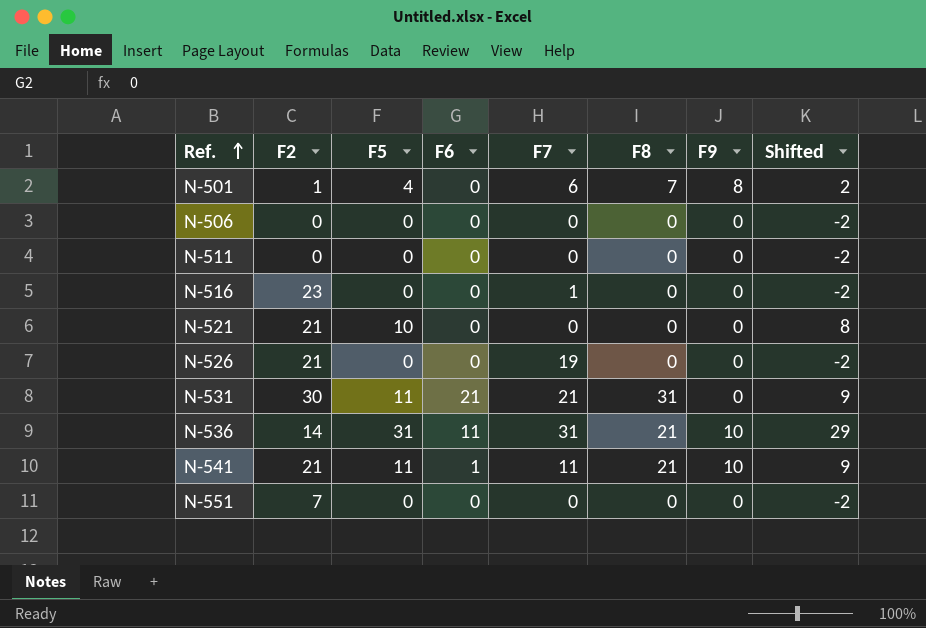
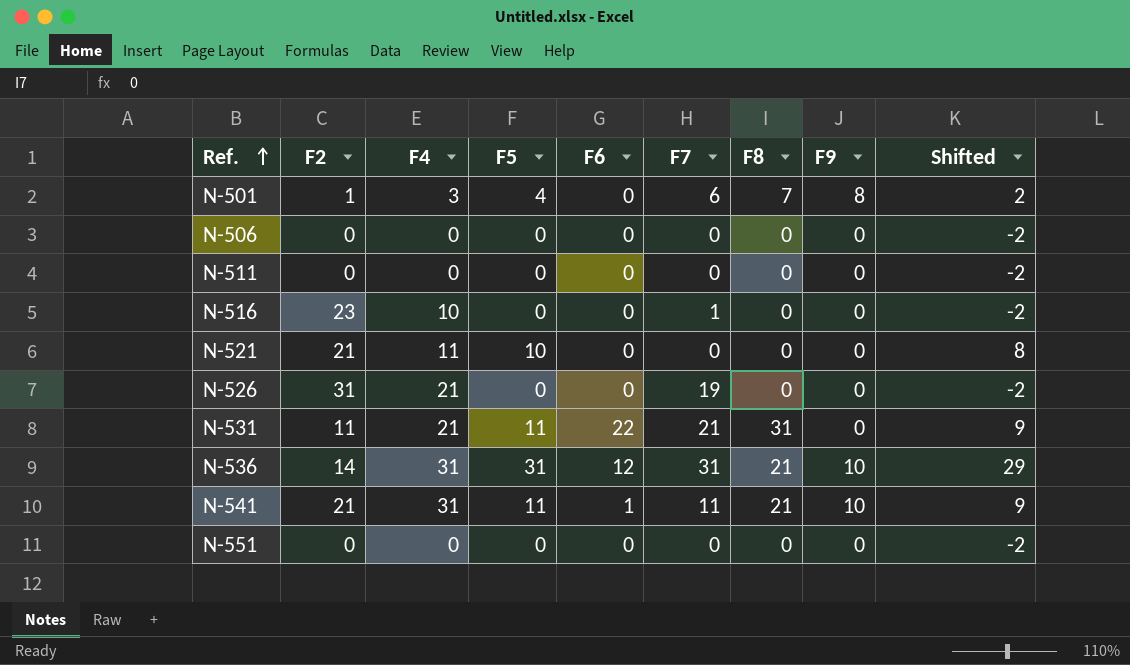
column F4 | position: none -> 3
N-526 | F2: 21 -> 31
N-531 | F2: 30 -> 11
N-531 | F6: 21 -> 22
N-536 | F6: 11 -> 12
N-551 | F2: 7 -> 0

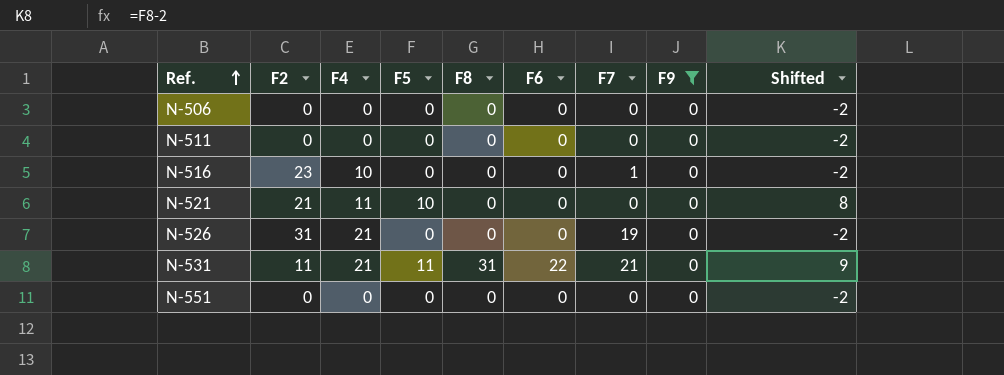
filter: none -> F9 = 0
column F8 | position: 7 -> 5

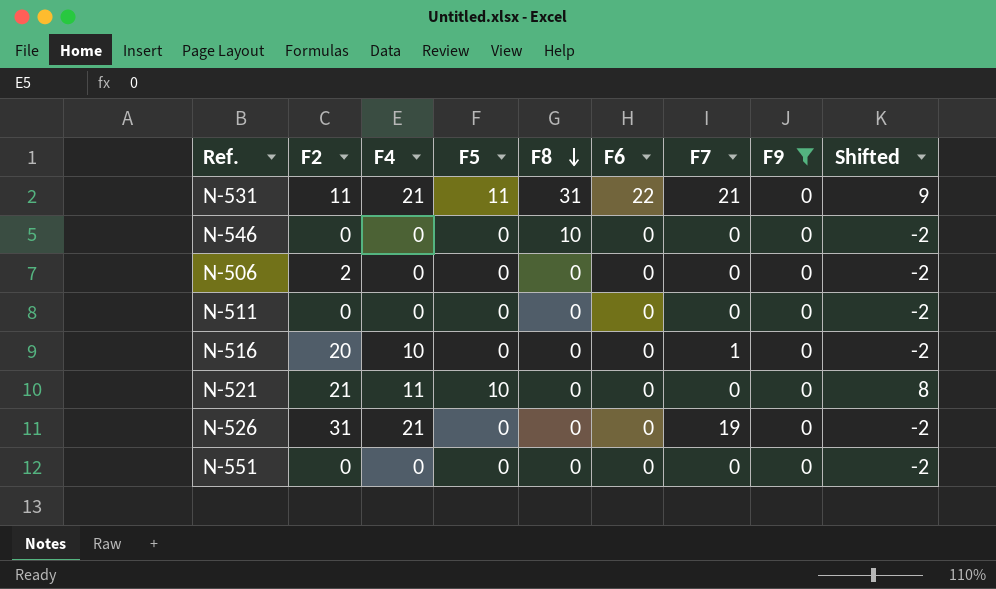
row order: Ref. ascending -> F8 descending
row N-546: none -> 0 | 0 | 0 | 10 | 0 | 0 | 0 | -2
N-506 | F2: 0 -> 2
N-516 | F2: 23 -> 20

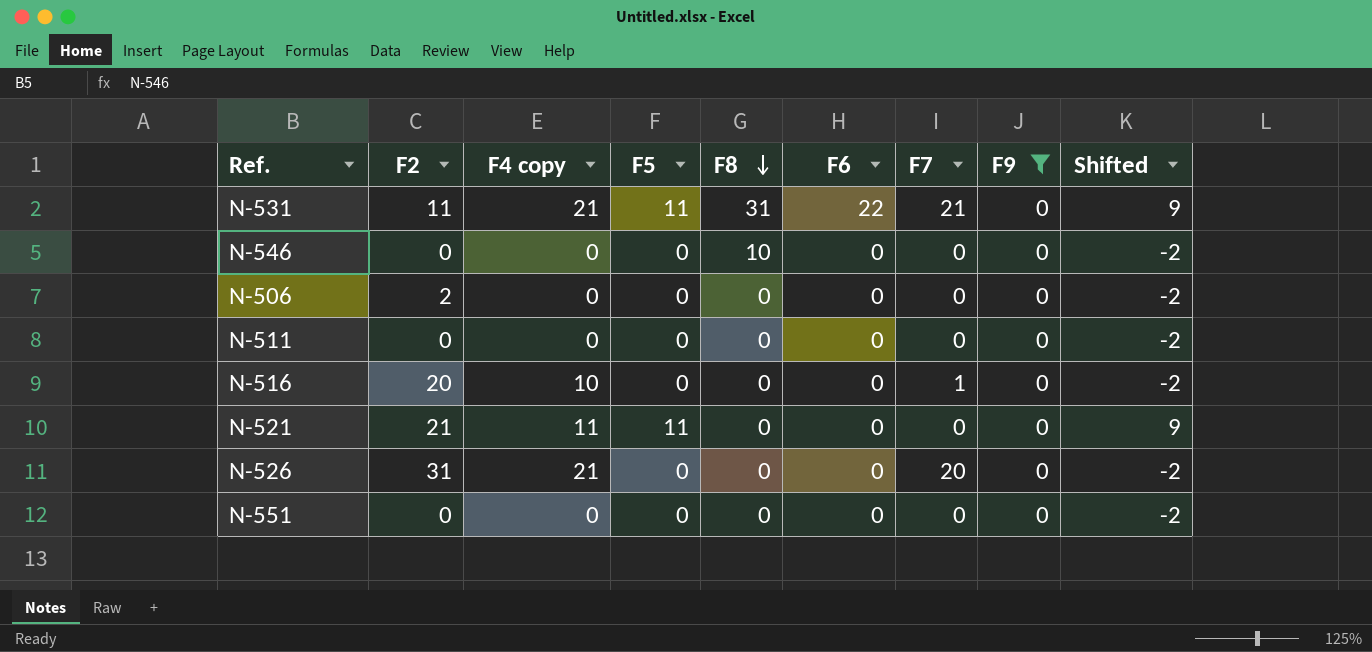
column name: F4 -> F4 copy
N-521 | F5: 10 -> 11
N-521 | Shifted: 8 -> 9
N-526 | F7: 19 -> 20

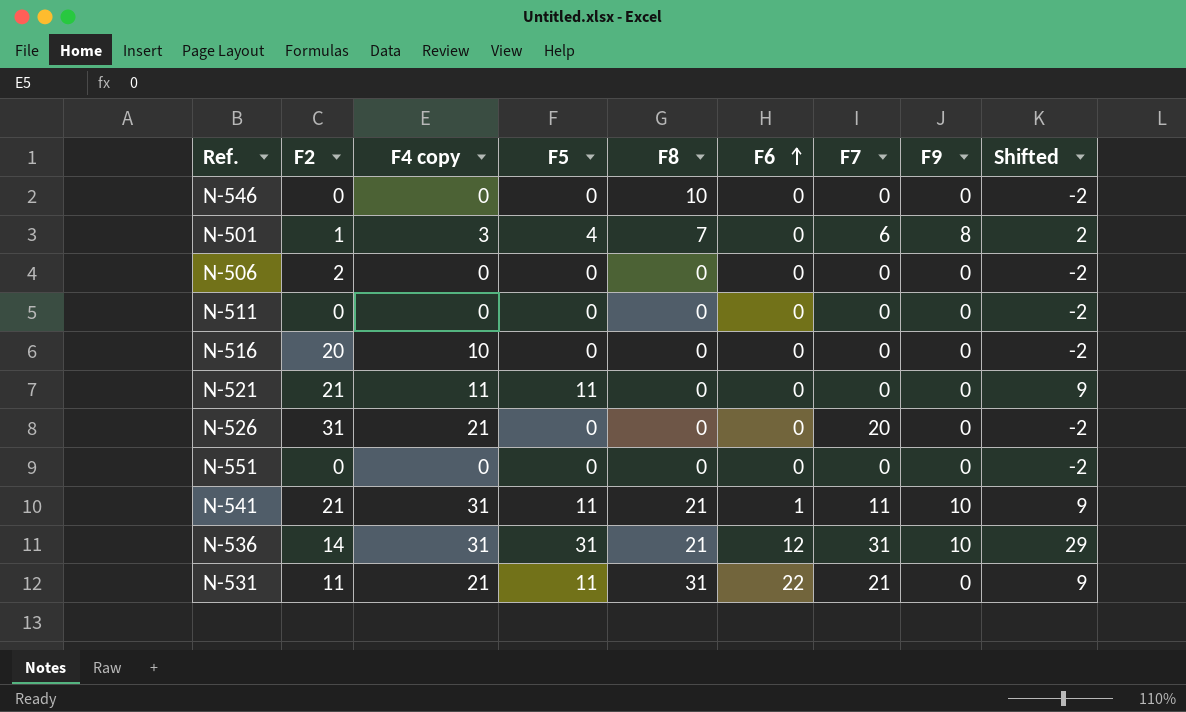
filter: F9 = 0 -> none
row order: F8 descending -> F6 ascending
N-516 | F7: 1 -> 0

